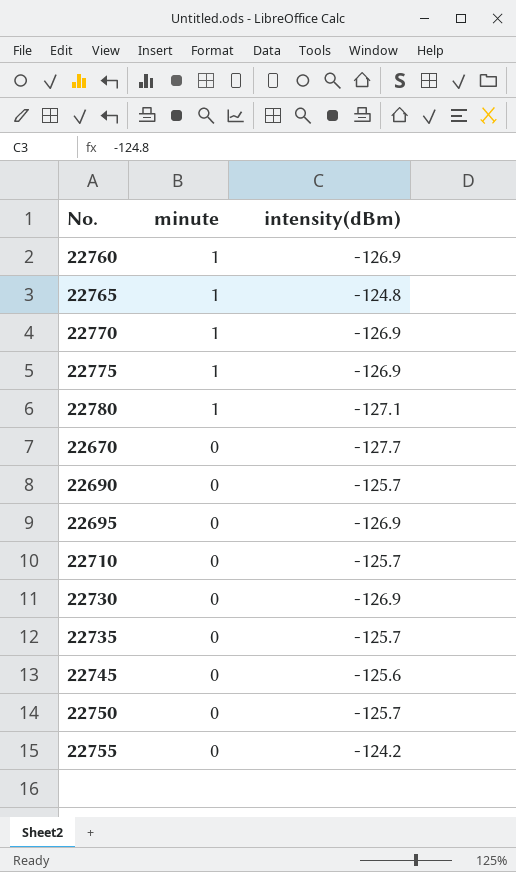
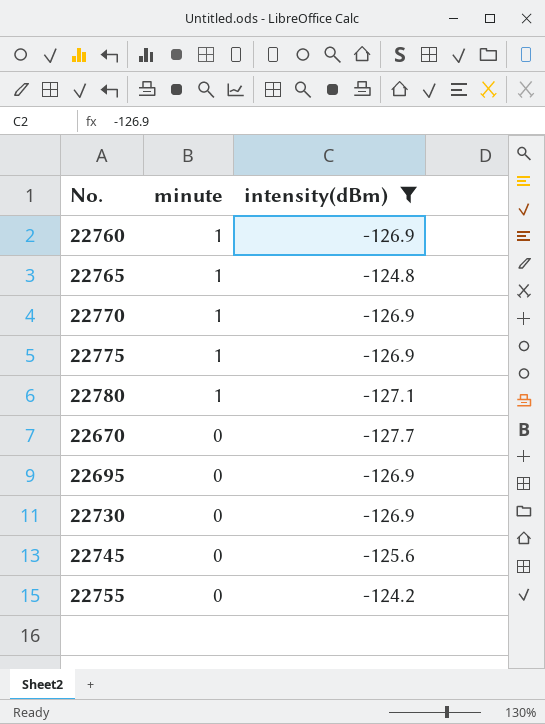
filter: none -> intensity(dBm) != -125.7

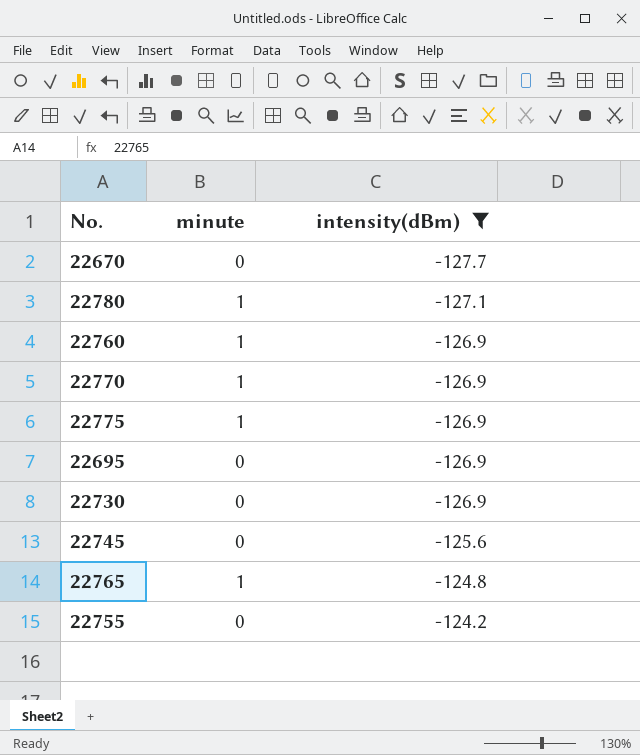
row order: minute descending -> intensity(dBm) ascending

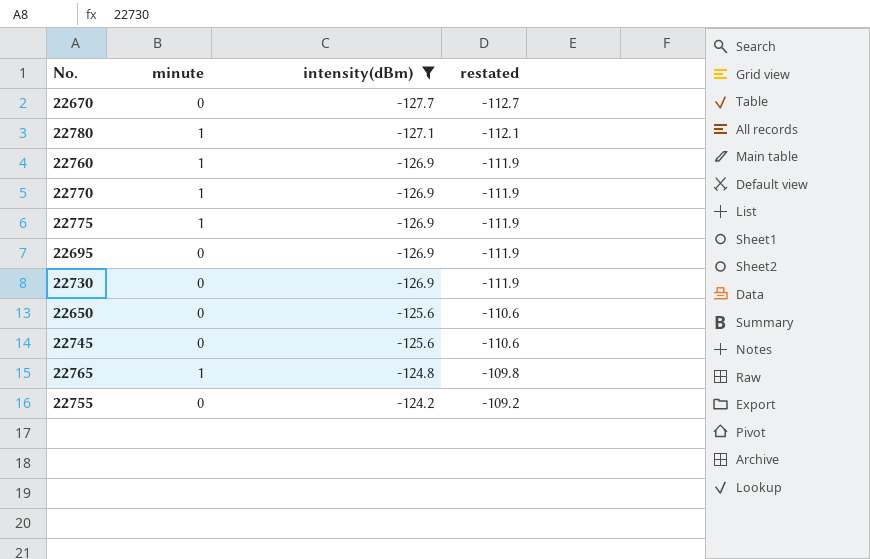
column restated | formula: none -> [intensity(dBm)] + 15
row 22650: none -> 0 | -125.6 | -110.6

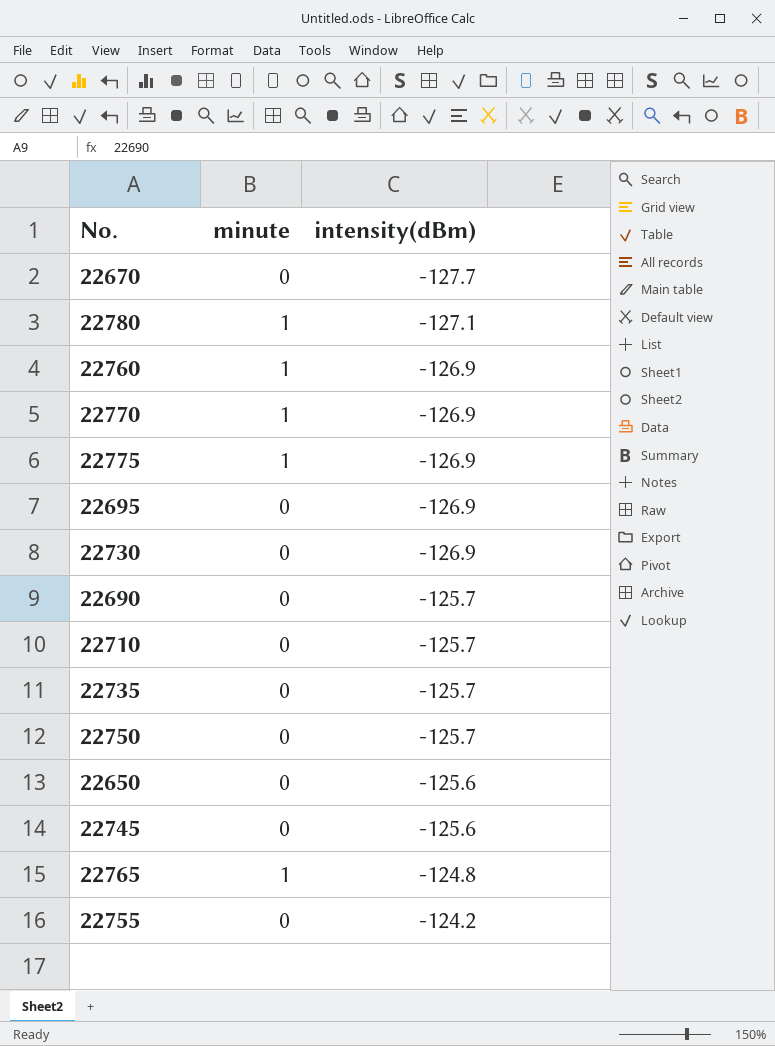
filter: intensity(dBm) != -125.7 -> none
column restated | formula: [intensity(dBm)] + 15 -> none

